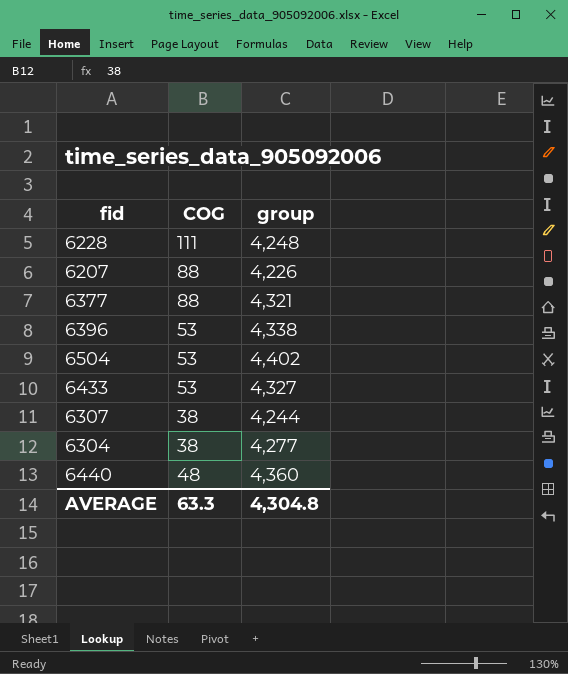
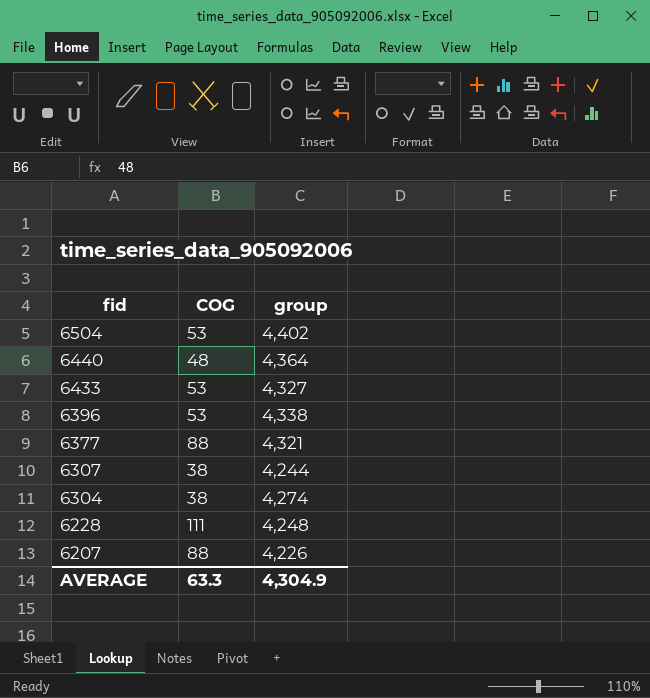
row order: none -> fid descending
6440 | group: 4,360 -> 4,364
6304 | group: 4,277 -> 4,274
AVERAGE | group: 4,304.8 -> 4,304.9

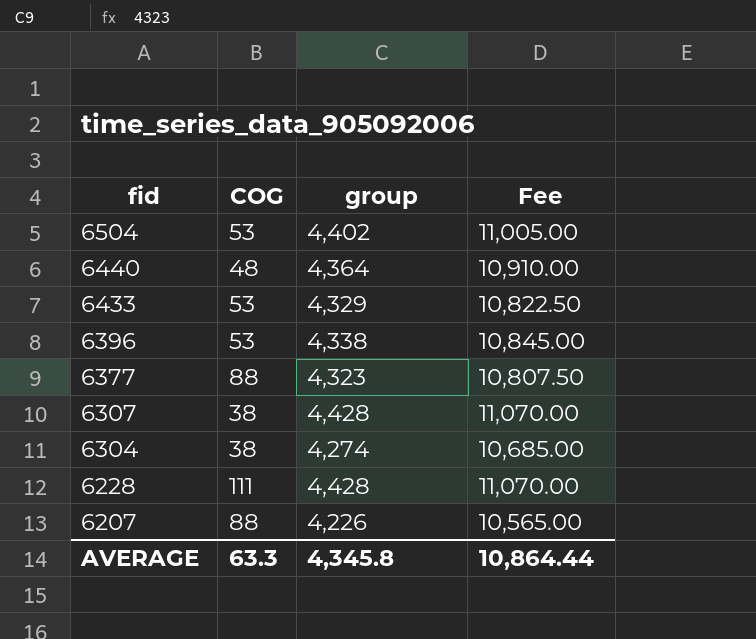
column Fee | formula: none -> [group] * 2.5
6433 | group: 4,327 -> 4,329
6377 | group: 4,321 -> 4,323
6307 | group: 4,244 -> 4,428
6228 | group: 4,248 -> 4,428
AVERAGE | group: 4,304.9 -> 4,345.8

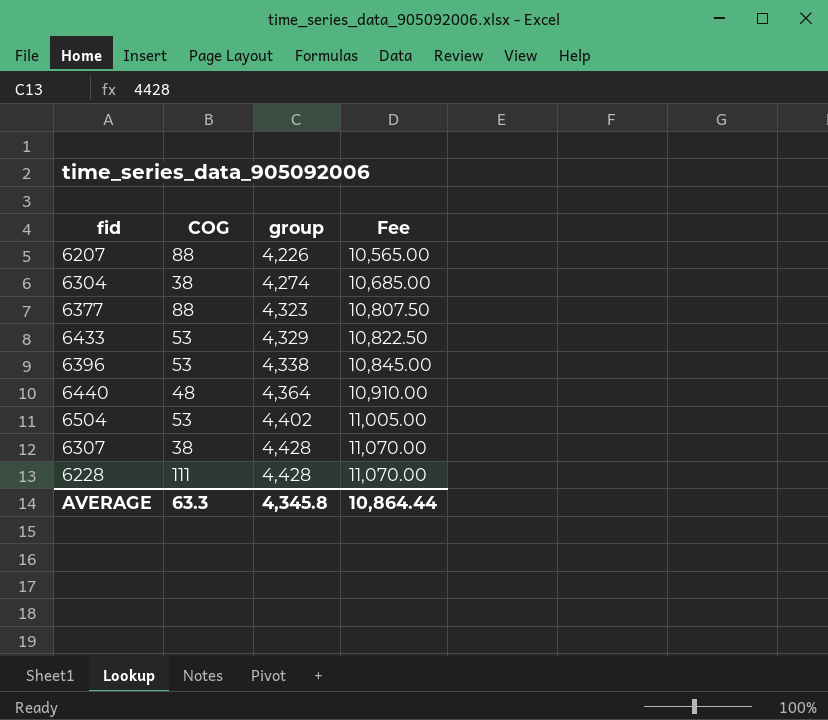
row order: fid descending -> group ascending

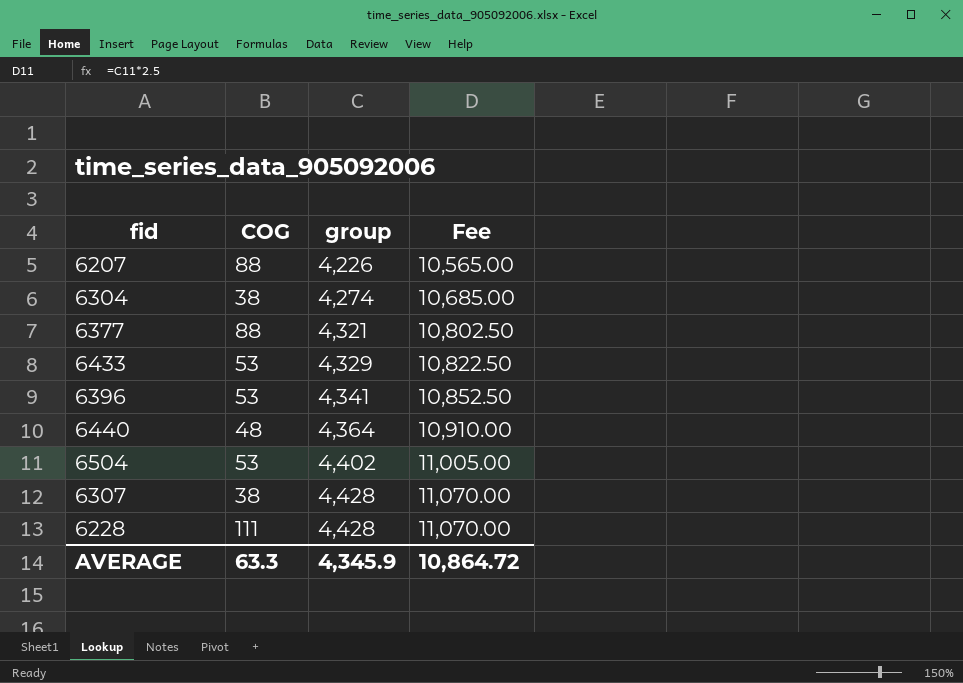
6377 | group: 4,323 -> 4,321
6377 | Fee: 10,807.50 -> 10,802.50
6396 | group: 4,338 -> 4,341
6396 | Fee: 10,845.00 -> 10,852.50
AVERAGE | group: 4,345.8 -> 4,345.9
AVERAGE | Fee: 10,864.44 -> 10,864.72

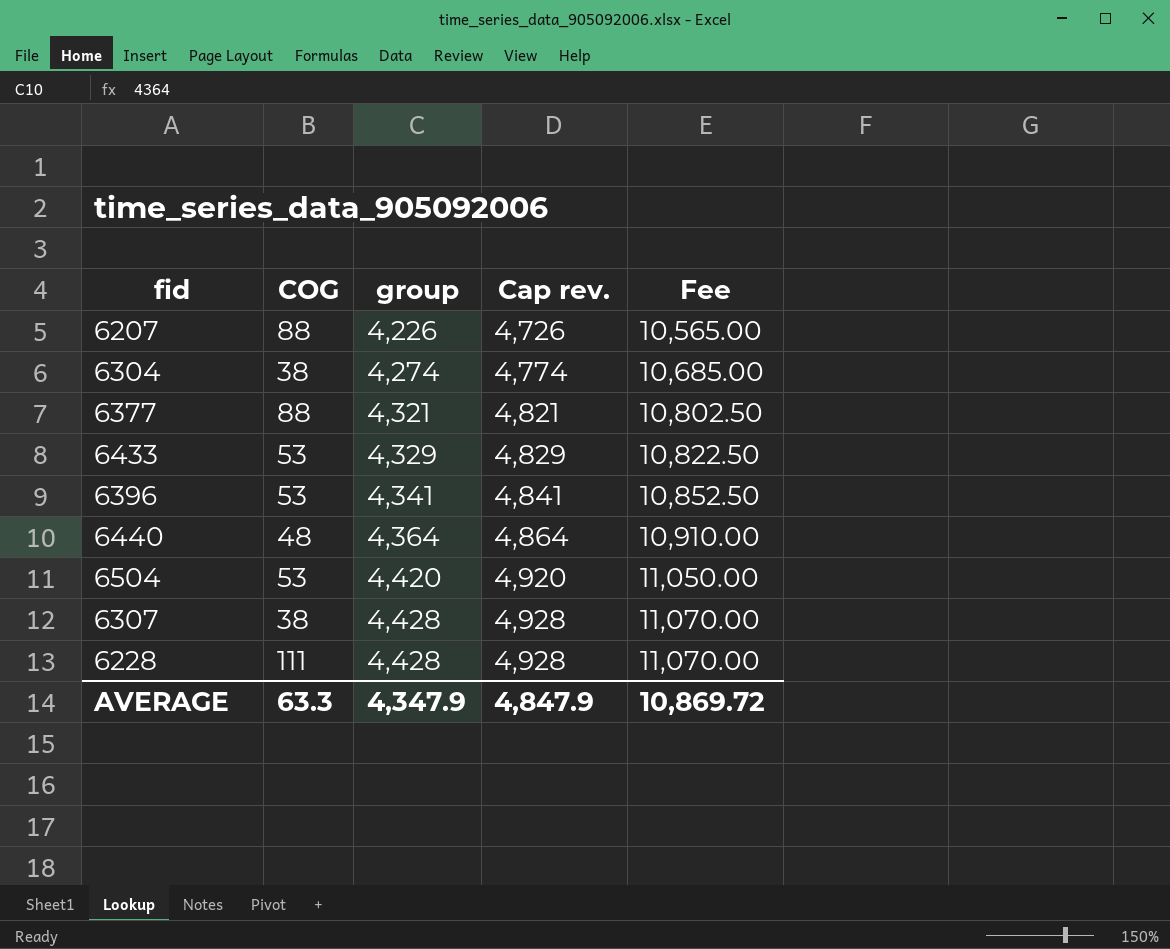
column Cap rev. | formula: none -> [group] + 500
6504 | group: 4,402 -> 4,420
6504 | Fee: 11,005.00 -> 11,050.00
AVERAGE | group: 4,345.9 -> 4,347.9
AVERAGE | Fee: 10,864.72 -> 10,869.72

